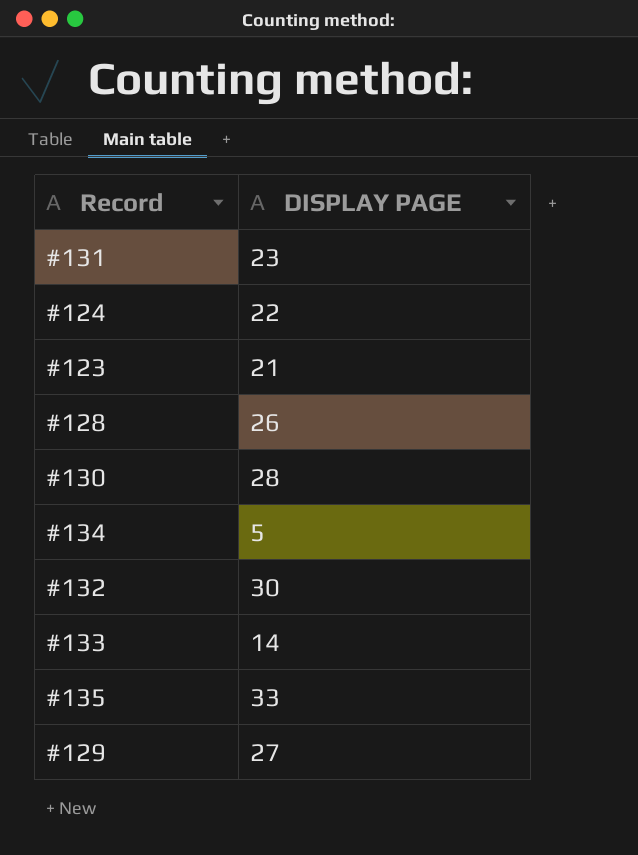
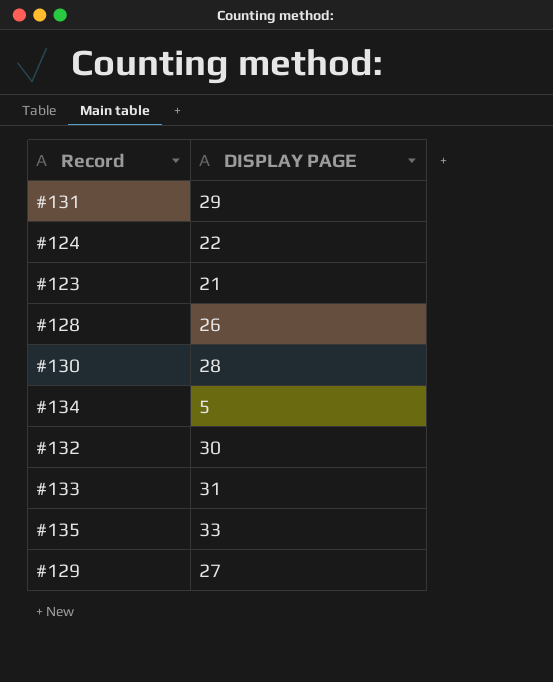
#131 | DISPLAY PAGE: 23 -> 29
#133 | DISPLAY PAGE: 14 -> 31

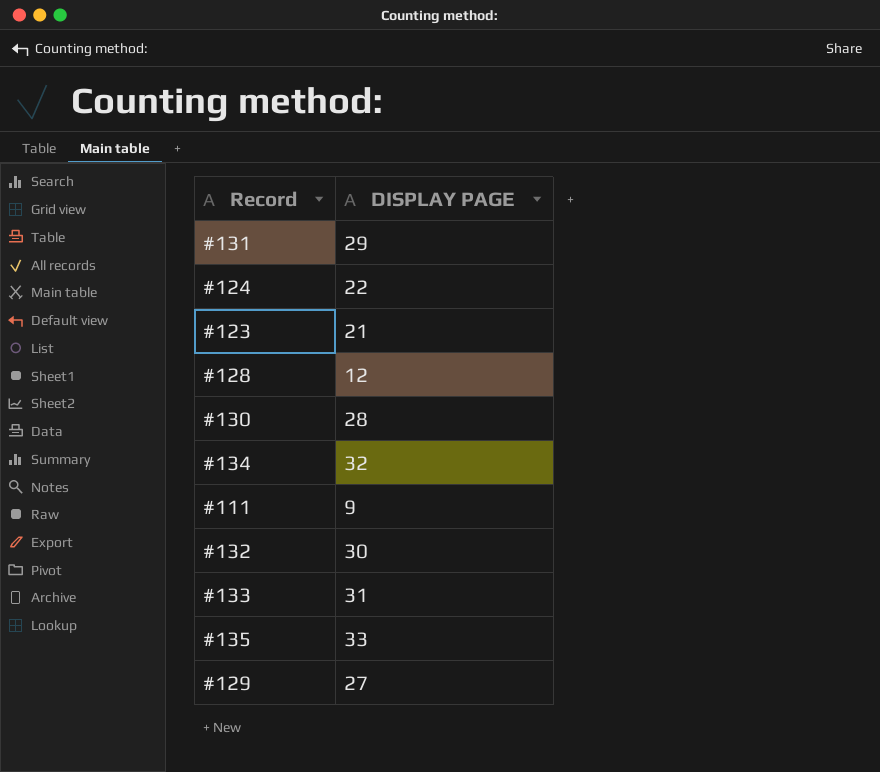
#128 | DISPLAY PAGE: 26 -> 12
#134 | DISPLAY PAGE: 5 -> 32
row #111: none -> 9

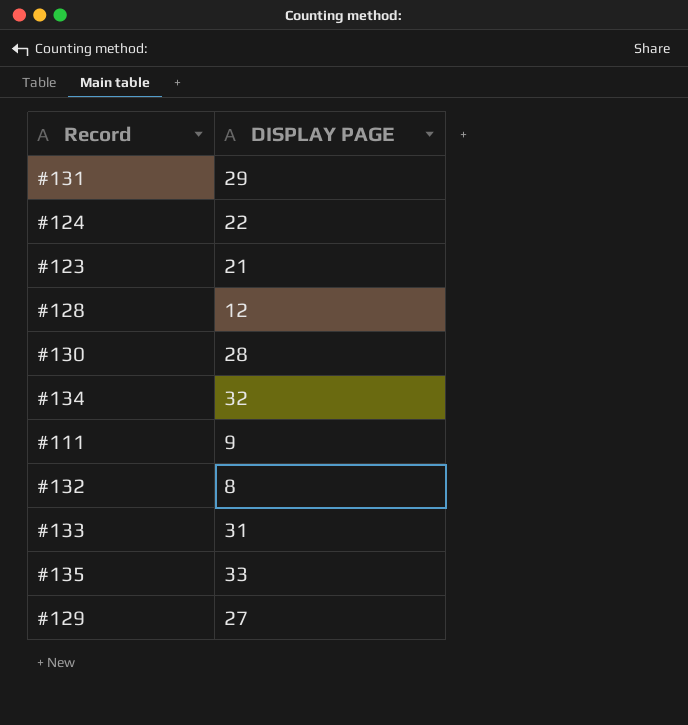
#132 | DISPLAY PAGE: 30 -> 8

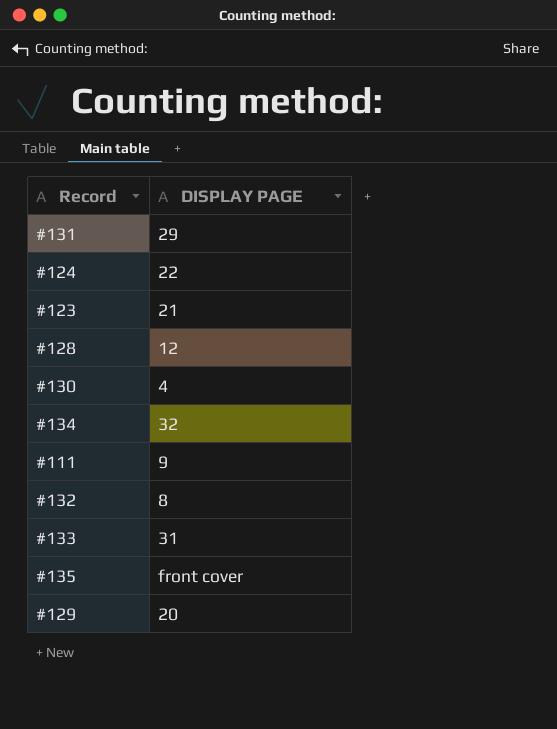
#130 | DISPLAY PAGE: 28 -> 4
#135 | DISPLAY PAGE: 33 -> front cover
#129 | DISPLAY PAGE: 27 -> 20

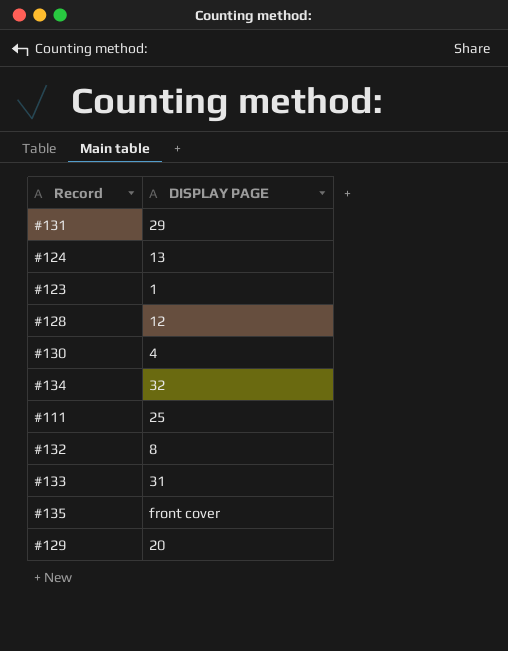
#124 | DISPLAY PAGE: 22 -> 13
#123 | DISPLAY PAGE: 21 -> 1
#111 | DISPLAY PAGE: 9 -> 25

